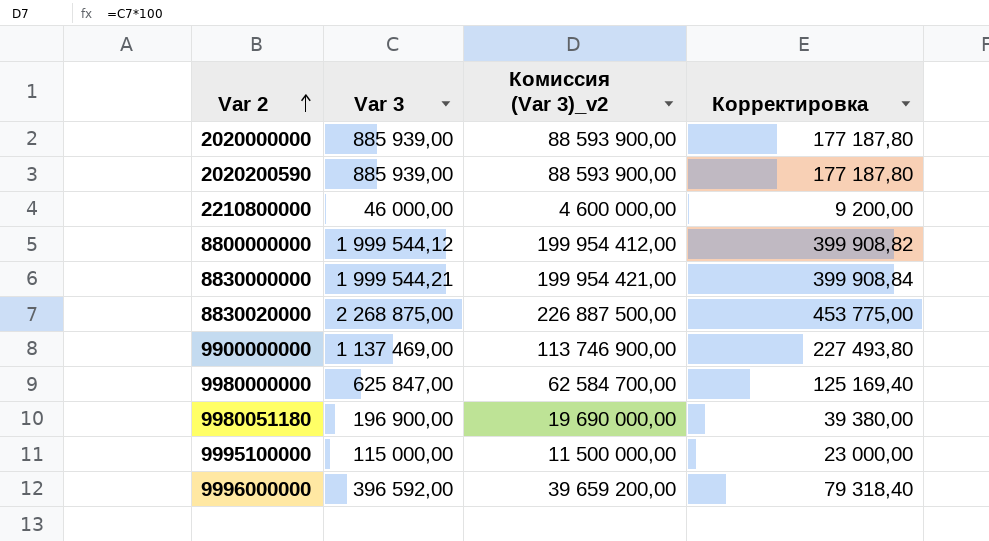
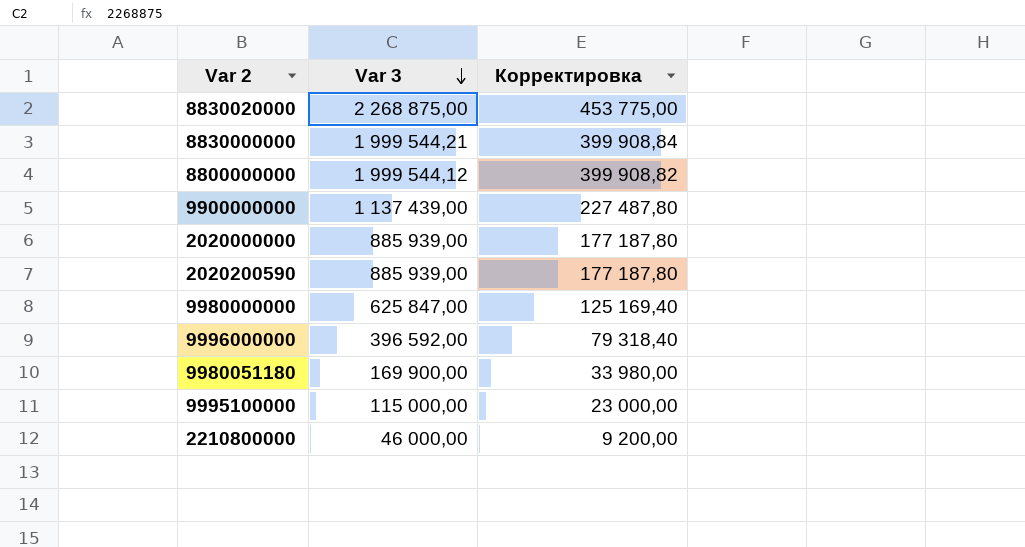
row order: Var 2 ascending -> Var 3 descending
column Комиссия (Var 3)_v2 | formula: [Var 3] * 100 -> none
9900000000 | Var 3: 1 137 469,00 -> 1 137 439,00
9900000000 | Корректировка: 227 493,80 -> 227 487,80
9980051180 | Var 3: 196 900,00 -> 169 900,00
9980051180 | Корректировка: 39 380,00 -> 33 980,00

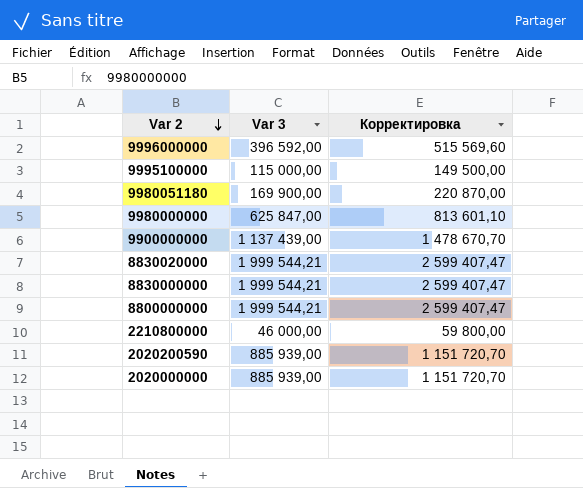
row order: Var 3 descending -> Var 2 descending
column Корректировка | formula: [Var 3] * 0,2 -> [Var 3] * 1,3
8830020000 | Var 3: 2 268 875,00 -> 1 999 544,21
8800000000 | Var 3: 1 999 544,12 -> 1 999 544,21

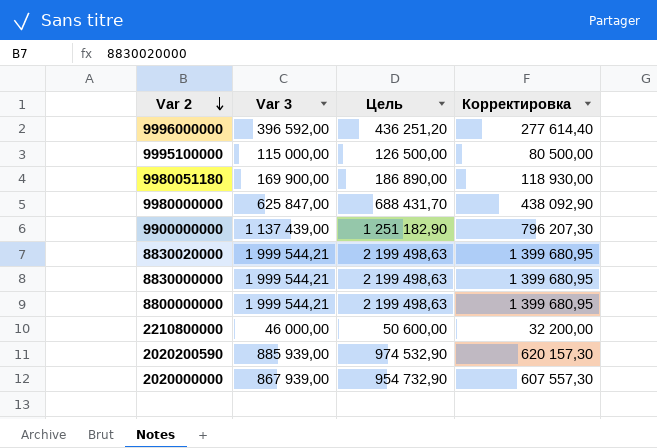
column Цель | formula: none -> [Var 3] * 1,1
column Корректировка | formula: [Var 3] * 1,3 -> [Var 3] * 0,7
2020000000 | Var 3: 885 939,00 -> 867 939,00

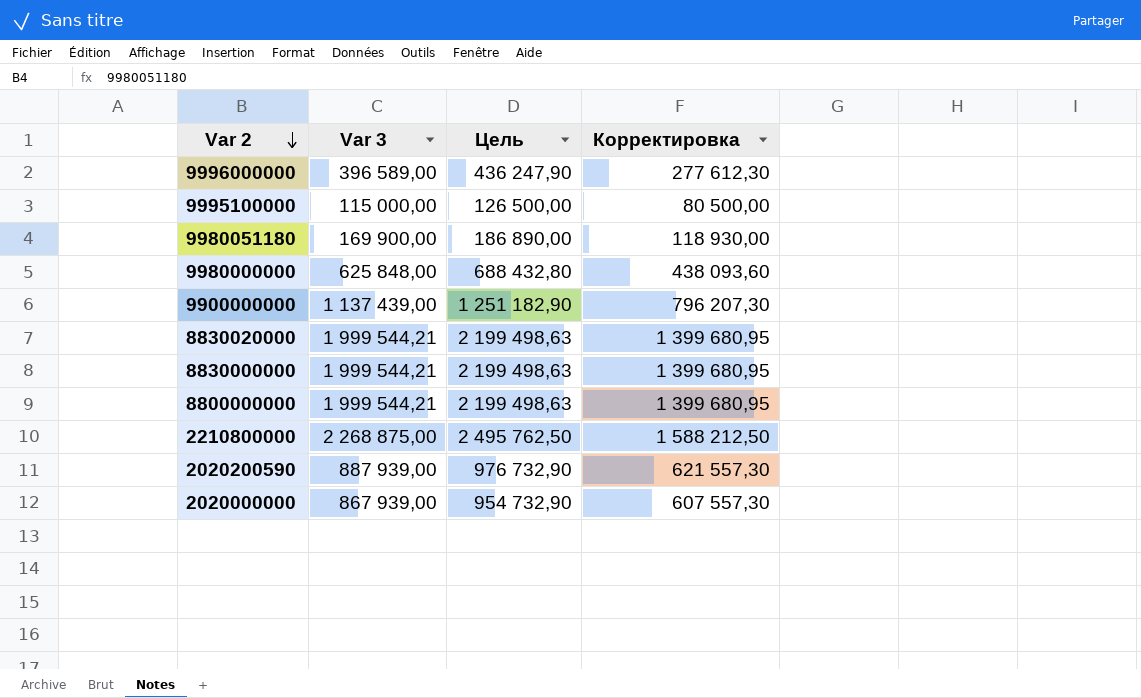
9996000000 | Var 3: 396 592,00 -> 396 589,00
9996000000 | Цель: 436 251,20 -> 436 247,90
9996000000 | Корректировка: 277 614,40 -> 277 612,30
9980000000 | Var 3: 625 847,00 -> 625 848,00
9980000000 | Цель: 688 431,70 -> 688 432,80
9980000000 | Корректировка: 438 092,90 -> 438 093,60
2210800000 | Var 3: 46 000,00 -> 2 268 875,00
2210800000 | Цель: 50 600,00 -> 2 495 762,50
2210800000 | Корректировка: 32 200,00 -> 1 588 212,50
2020200590 | Var 3: 885 939,00 -> 887 939,00
2020200590 | Цель: 974 532,90 -> 976 732,90
2020200590 | Корректировка: 620 157,30 -> 621 557,30

